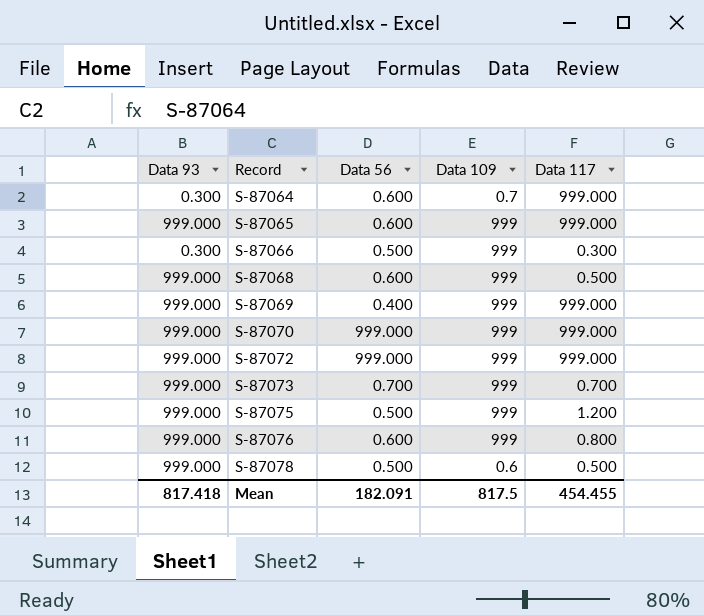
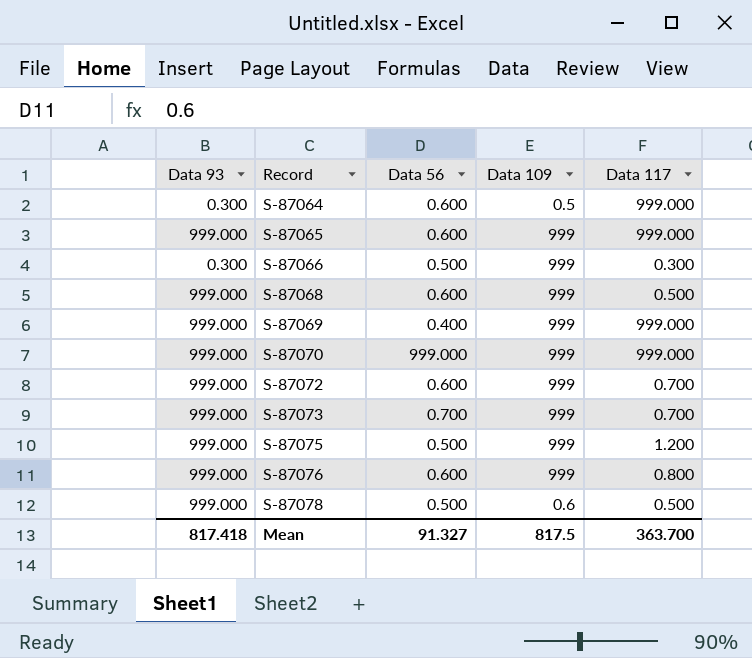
S-87064 | Data 109: 0.7 -> 0.5
S-87072 | Data 56: 999.000 -> 0.600
S-87072 | Data 117: 999.000 -> 0.700
Mean | Data 56: 182.091 -> 91.327
Mean | Data 117: 454.455 -> 363.700

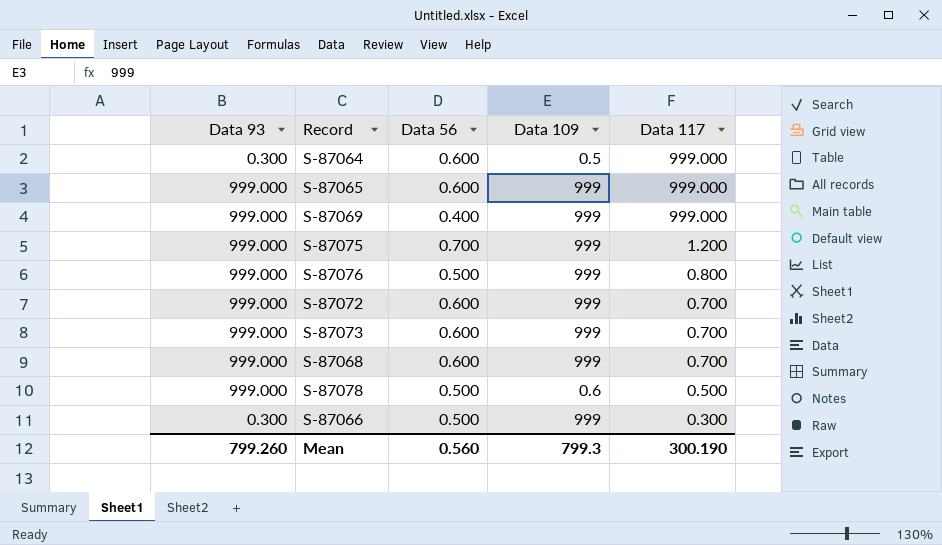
row order: Record ascending -> Data 117 descending
row S-87070: 999.000 | 999.000 | 999 | 999.000 -> none
S-87075 | Data 56: 0.500 -> 0.700
S-87076 | Data 56: 0.600 -> 0.500
S-87073 | Data 56: 0.700 -> 0.600
S-87068 | Data 117: 0.500 -> 0.700
Mean | Data 93: 817.418 -> 799.260
Mean | Data 56: 91.327 -> 0.560
Mean | Data 109: 817.5 -> 799.3
Mean | Data 117: 363.700 -> 300.190

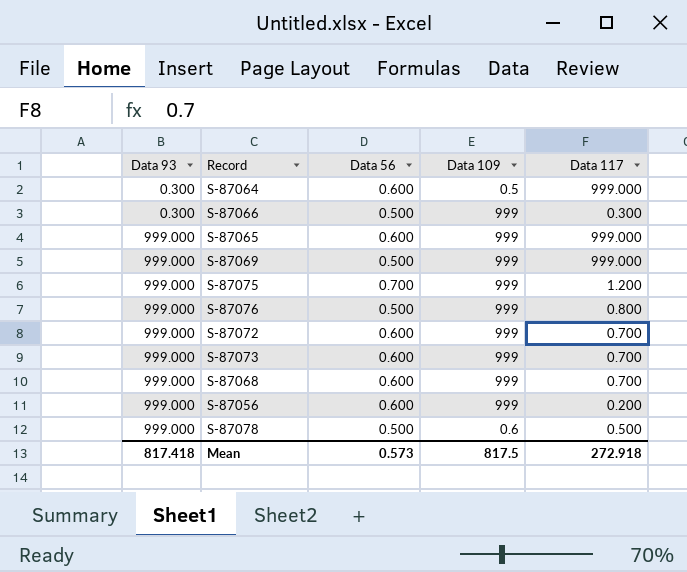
row order: Data 117 descending -> Data 93 ascending
S-87069 | Data 56: 0.400 -> 0.500
row S-87056: none -> 999.000 | 0.600 | 999 | 0.200
Mean | Data 93: 799.260 -> 817.418
Mean | Data 56: 0.560 -> 0.573
Mean | Data 109: 799.3 -> 817.5
Mean | Data 117: 300.190 -> 272.918

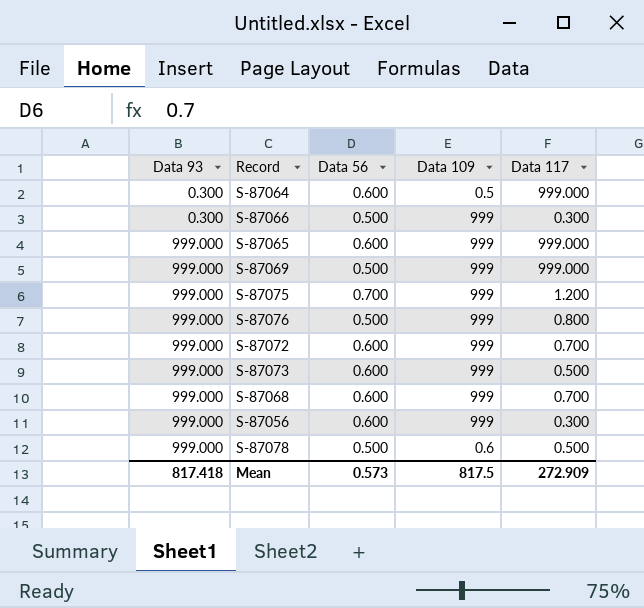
S-87073 | Data 117: 0.700 -> 0.500
S-87056 | Data 117: 0.200 -> 0.300
Mean | Data 117: 272.918 -> 272.909

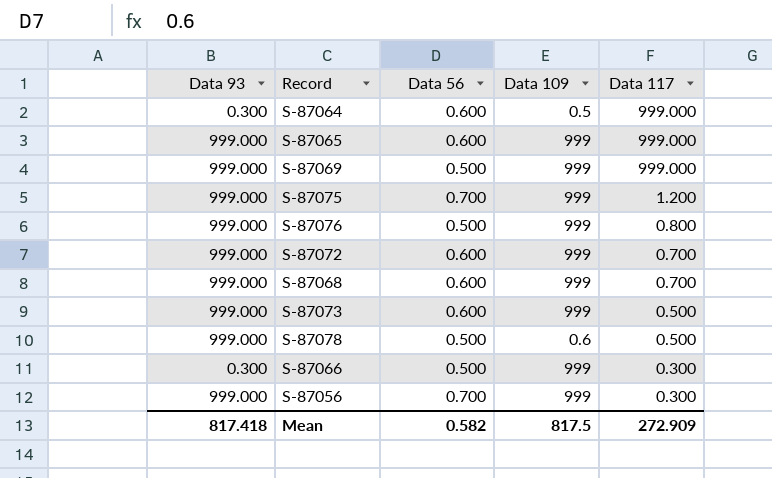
row order: Data 93 ascending -> Data 117 descending
S-87056 | Data 56: 0.600 -> 0.700
Mean | Data 56: 0.573 -> 0.582

